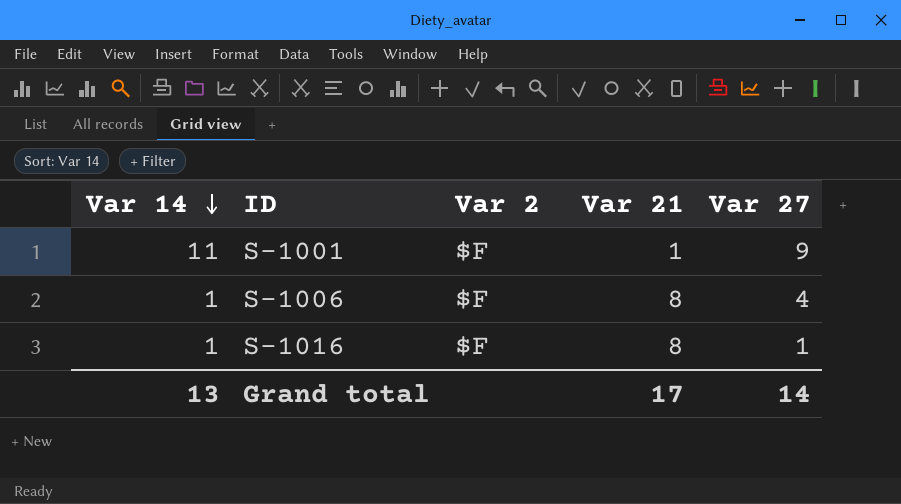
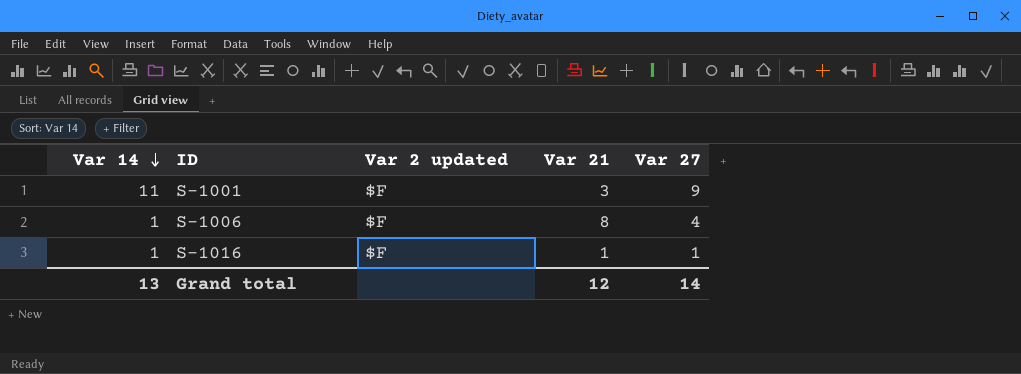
column name: Var 2 -> Var 2 updated
S-1001 | Var 21: 1 -> 3
S-1016 | Var 21: 8 -> 1
Grand total | Var 21: 17 -> 12

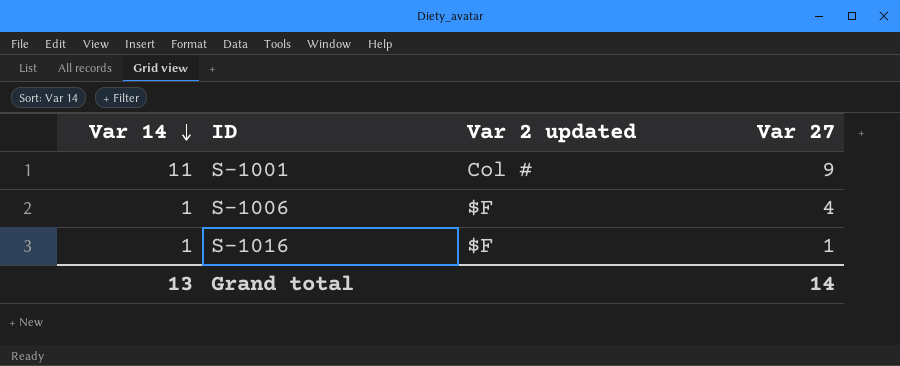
column Var 21 | position: 4 -> none
S-1001 | Var 2 updated: $F -> Col #

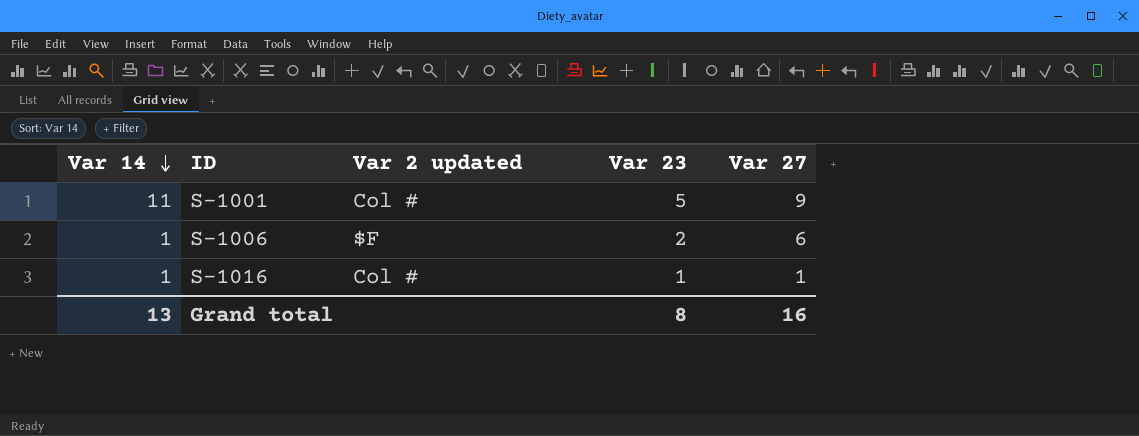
column Var 23 | position: none -> 4
S-1006 | Var 27: 4 -> 6
S-1016 | Var 2 updated: $F -> Col #
Grand total | Var 27: 14 -> 16

